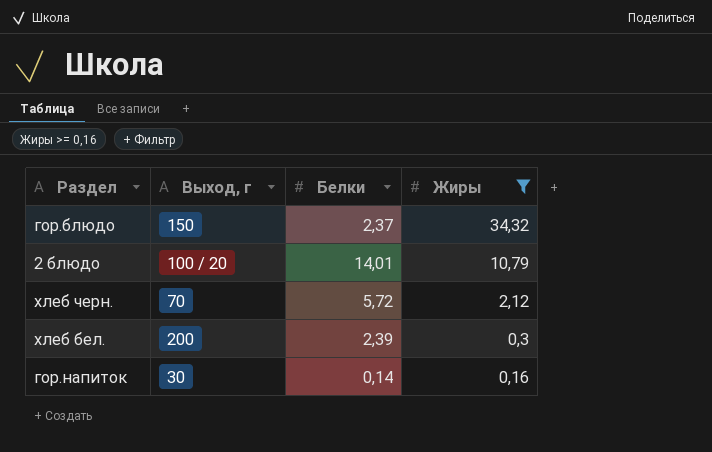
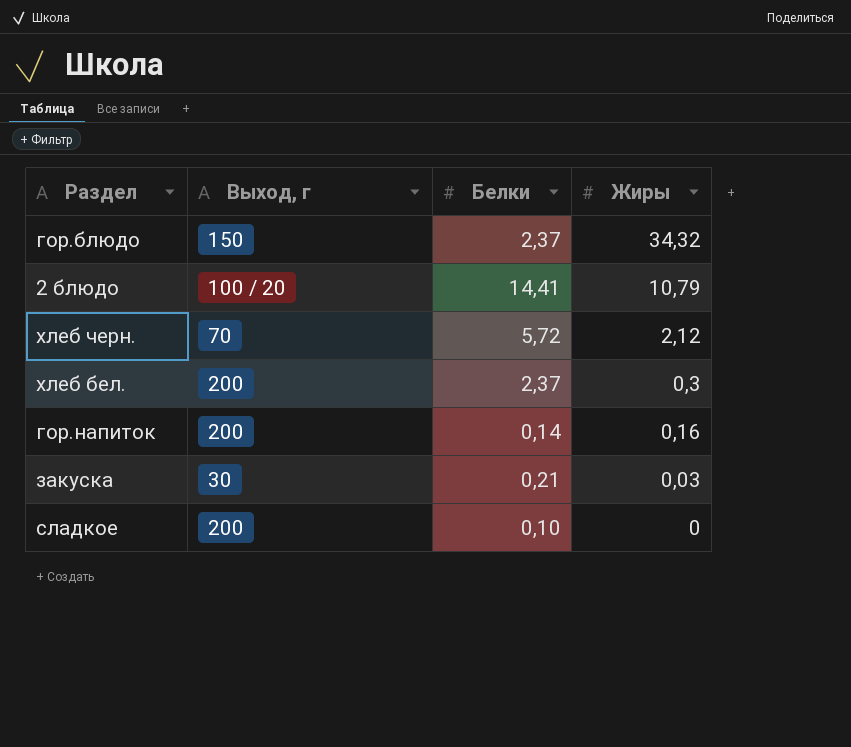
filter: Жиры >= 0,16 -> none
2 блюдо | Белки: 14,01 -> 14,41
хлеб бел. | Белки: 2,39 -> 2,37
гор.напиток | Выход, г: 30 -> 200

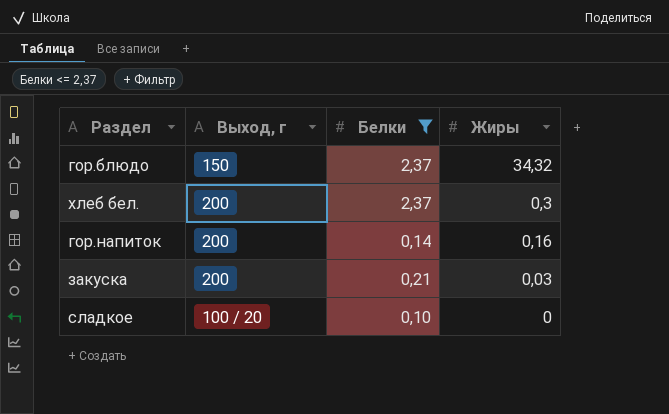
filter: none -> Белки <= 2,37
закуска | Выход, г: 30 -> 200
сладкое | Выход, г: 200 -> 100 / 20

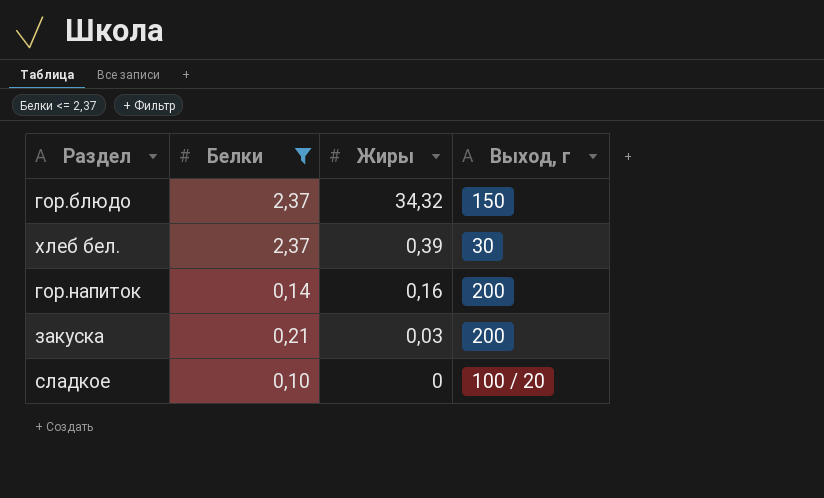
column Выход, г | position: 2 -> 4
хлеб бел. | Жиры: 0,3 -> 0,39
хлеб бел. | Выход, г: 200 -> 30

